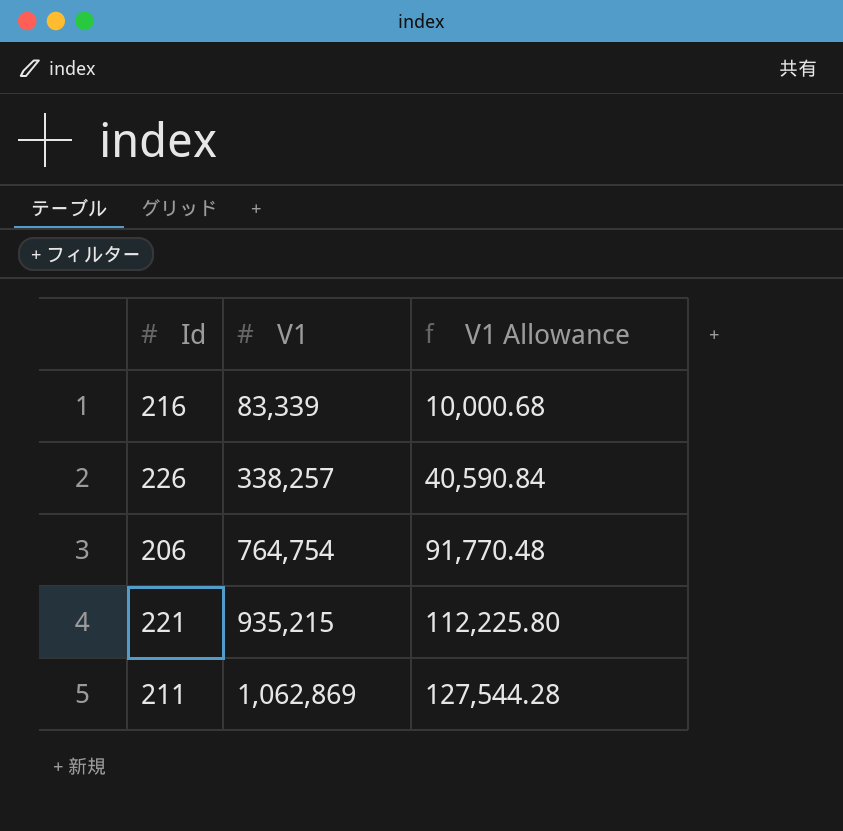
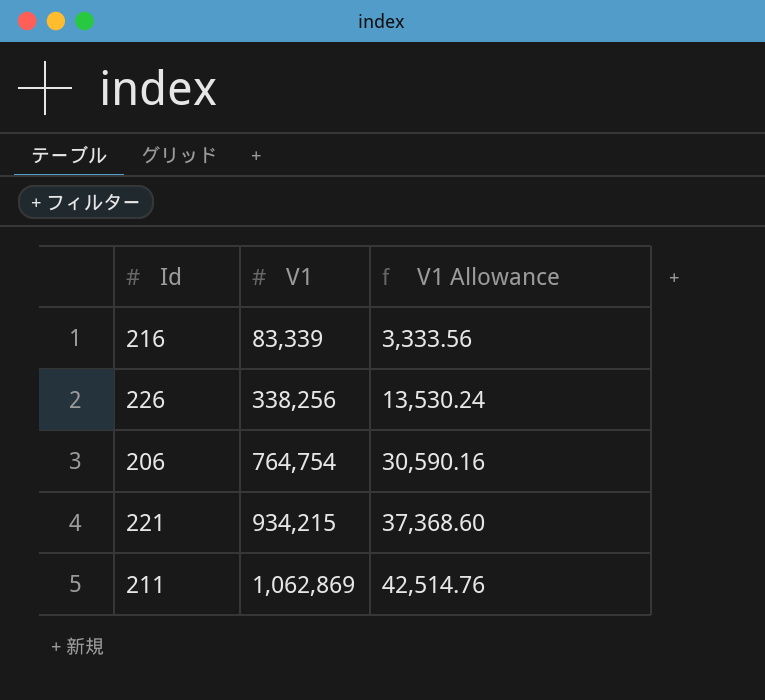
column V1 Allowance | formula: [V1] * 0.12 -> [V1] * 0.04
226 | V1: 338,257 -> 338,256
221 | V1: 935,215 -> 934,215

